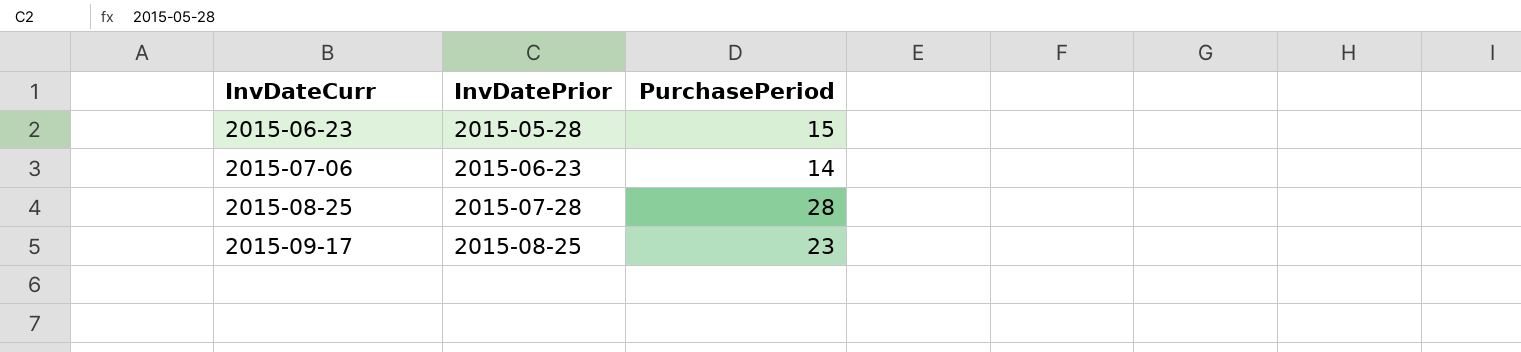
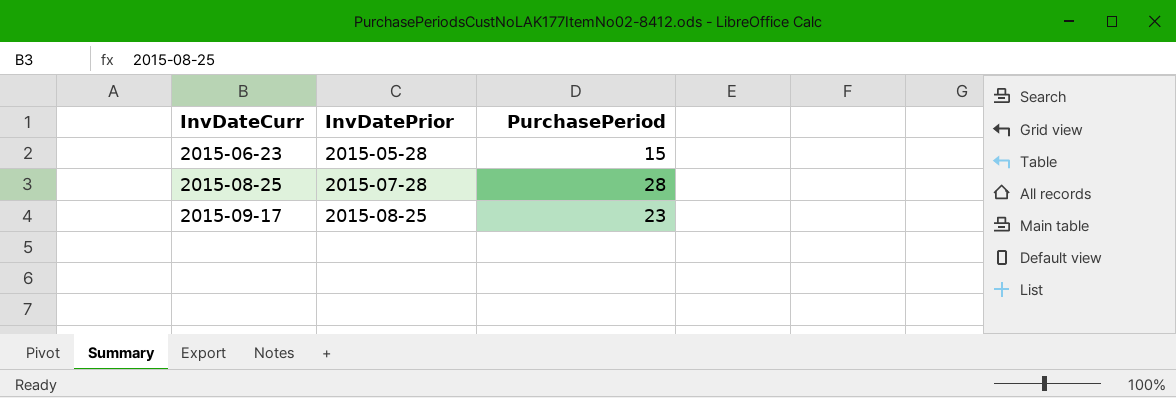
row 2015-07-06: 2015-06-23 | 14 -> none

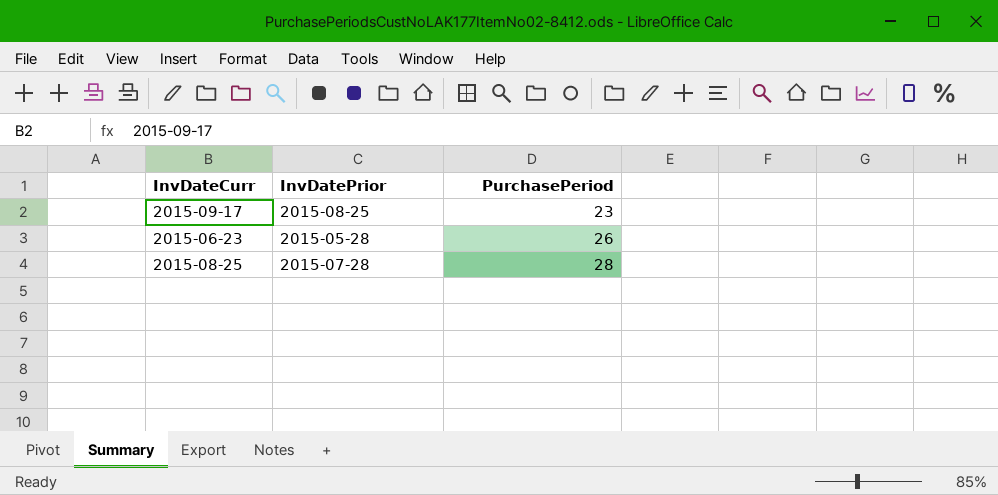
row order: InvDateCurr ascending -> PurchasePeriod ascending
2015-06-23 | PurchasePeriod: 15 -> 26

